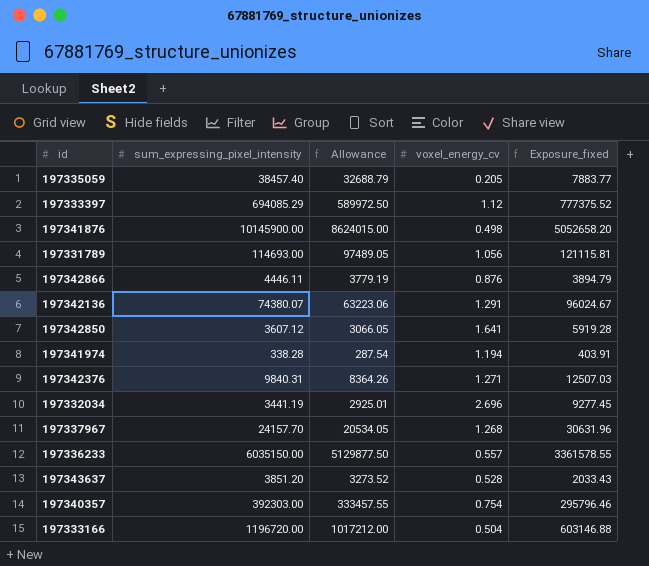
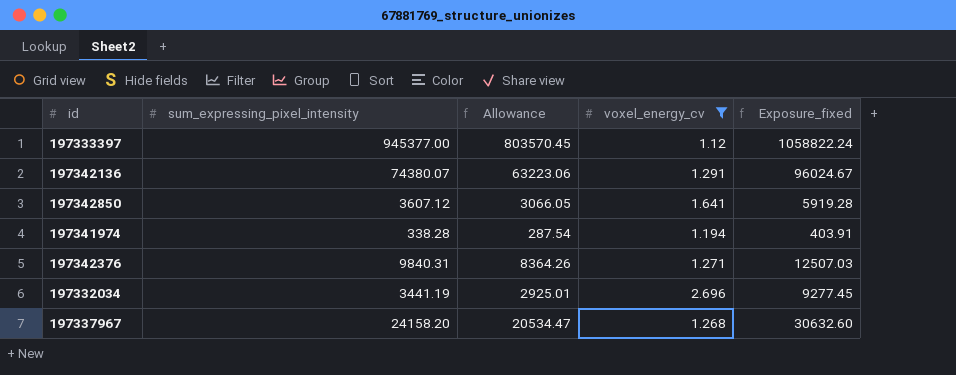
filter: none -> voxel_energy_cv >= 1.12
197333397 | sum_expressing_pixel_intensity: 694085.29 -> 945377.00
197333397 | Allowance: 589972.50 -> 803570.45
197333397 | Exposure_fixed: 777375.52 -> 1058822.24
197337967 | sum_expressing_pixel_intensity: 24157.70 -> 24158.20
197337967 | Allowance: 20534.05 -> 20534.47
197337967 | Exposure_fixed: 30631.96 -> 30632.60

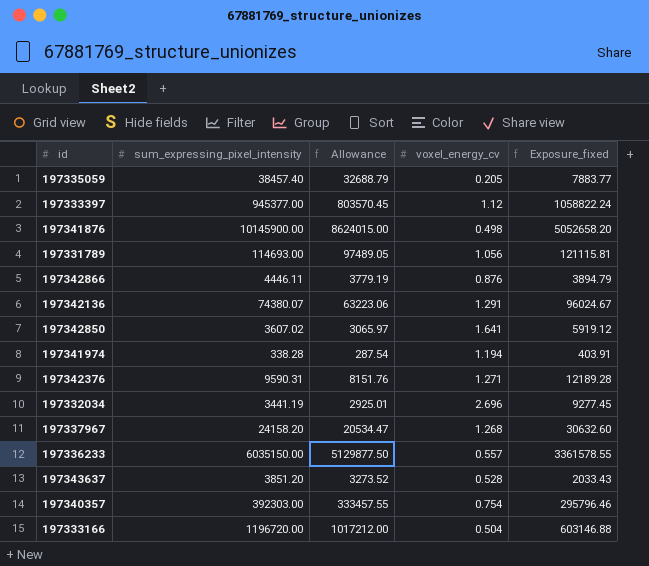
filter: voxel_energy_cv >= 1.12 -> none
197342850 | sum_expressing_pixel_intensity: 3607.12 -> 3607.02
197342850 | Allowance: 3066.05 -> 3065.97
197342850 | Exposure_fixed: 5919.28 -> 5919.12
197342376 | sum_expressing_pixel_intensity: 9840.31 -> 9590.31
197342376 | Allowance: 8364.26 -> 8151.76
197342376 | Exposure_fixed: 12507.03 -> 12189.28

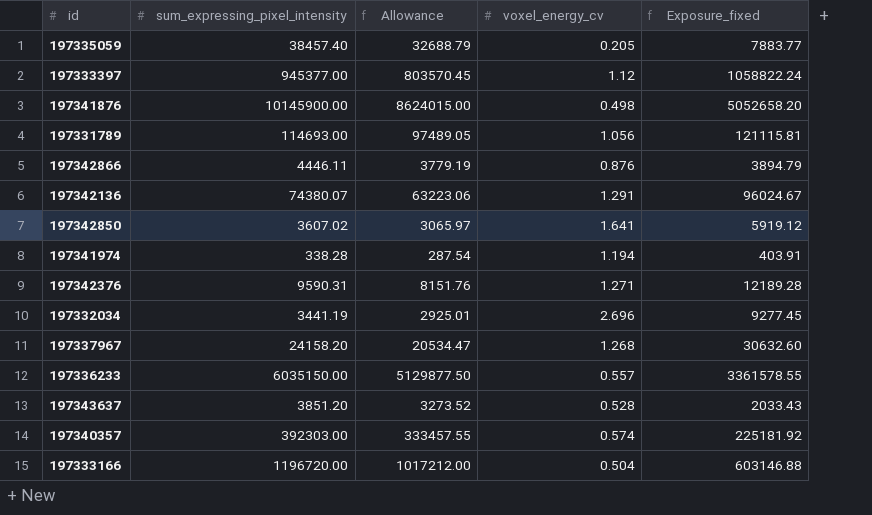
197340357 | voxel_energy_cv: 0.754 -> 0.574
197340357 | Exposure_fixed: 295796.46 -> 225181.92

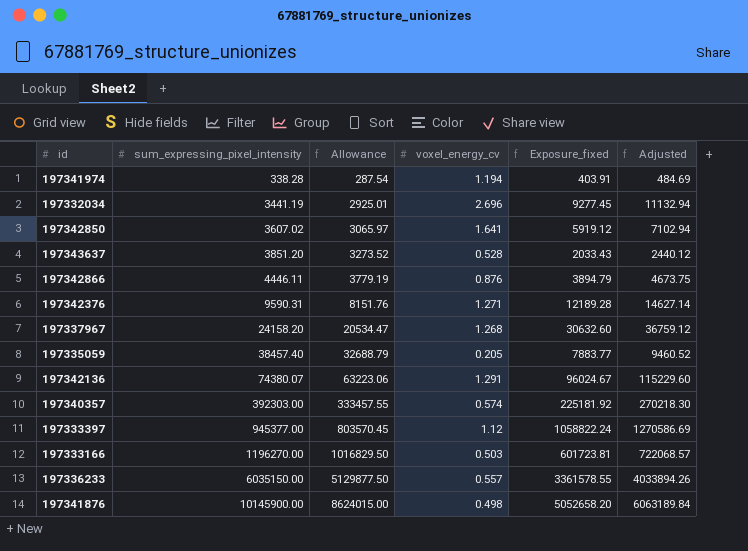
row order: none -> sum_expressing_pixel_intensity ascending
column Adjusted | formula: none -> [Exposure_fixed] * 1.2
row 197331789: 114693.00 | 97489.05 | 1.056 | 121115.81 -> none
197333166 | sum_expressing_pixel_intensity: 1196720.00 -> 1196270.00
197333166 | Allowance: 1017212.00 -> 1016829.50
197333166 | voxel_energy_cv: 0.504 -> 0.503
197333166 | Exposure_fixed: 603146.88 -> 601723.81

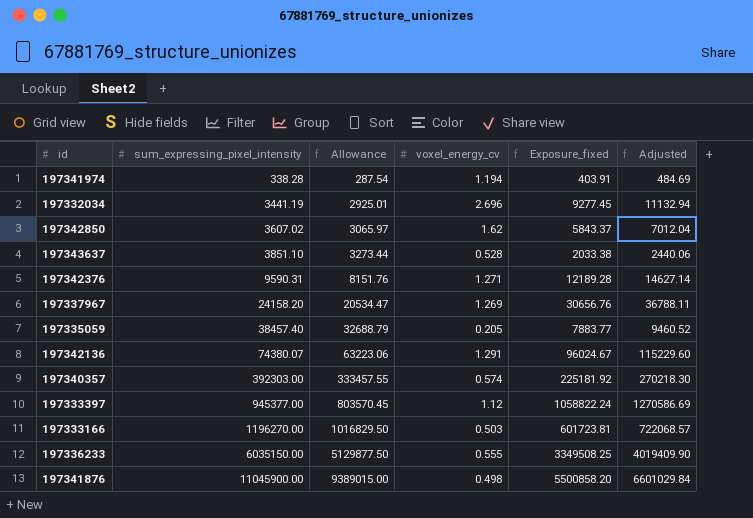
row 197342866: 4446.11 | 3779.19 | 0.876 | 3894.79 | 4673.75 -> none
197342850 | voxel_energy_cv: 1.641 -> 1.62
197342850 | Exposure_fixed: 5919.12 -> 5843.37
197342850 | Adjusted: 7102.94 -> 7012.04
197343637 | sum_expressing_pixel_intensity: 3851.20 -> 3851.10
197343637 | Allowance: 3273.52 -> 3273.44
197343637 | Exposure_fixed: 2033.43 -> 2033.38
197343637 | Adjusted: 2440.12 -> 2440.06
197337967 | voxel_energy_cv: 1.268 -> 1.269
197337967 | Exposure_fixed: 30632.60 -> 30656.76
197337967 | Adjusted: 36759.12 -> 36788.11
197336233 | voxel_energy_cv: 0.557 -> 0.555
197336233 | Exposure_fixed: 3361578.55 -> 3349508.25
197336233 | Adjusted: 4033894.26 -> 4019409.90
197341876 | sum_expressing_pixel_intensity: 10145900.00 -> 11045900.00
197341876 | Allowance: 8624015.00 -> 9389015.00
197341876 | Exposure_fixed: 5052658.20 -> 5500858.20
197341876 | Adjusted: 6063189.84 -> 6601029.84

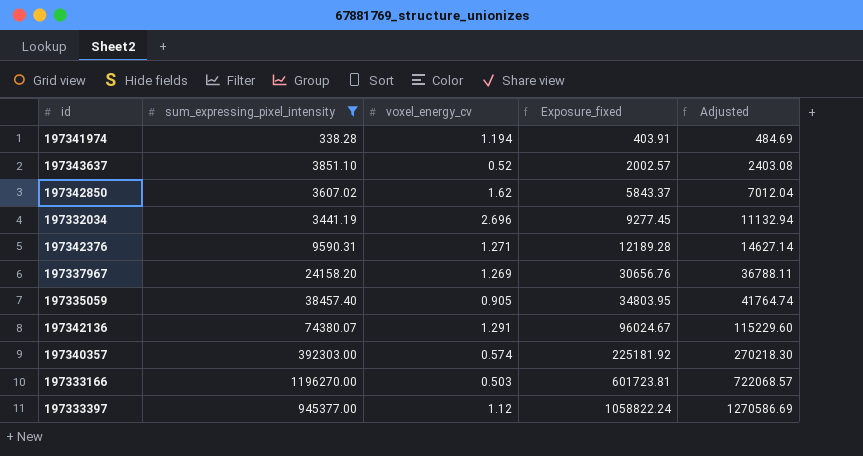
filter: none -> sum_expressing_pixel_intensity <= 1196270.00
row order: sum_expressing_pixel_intensity ascending -> Exposure_fixed ascending
column Allowance | formula: [sum_expressing_pixel_intensity] * 0.85 -> none
197343637 | voxel_energy_cv: 0.528 -> 0.52
197343637 | Exposure_fixed: 2033.38 -> 2002.57
197343637 | Adjusted: 2440.06 -> 2403.08
197335059 | voxel_energy_cv: 0.205 -> 0.905
197335059 | Exposure_fixed: 7883.77 -> 34803.95
197335059 | Adjusted: 9460.52 -> 41764.74

